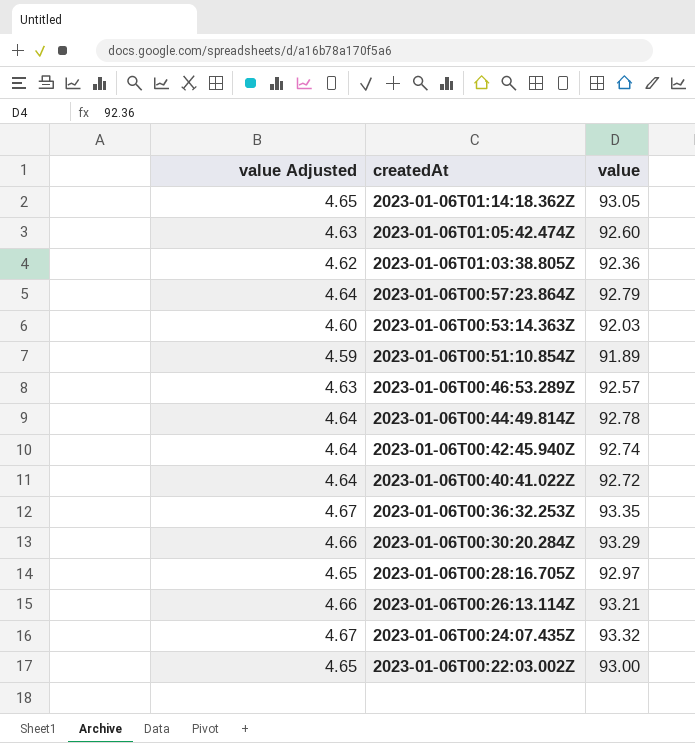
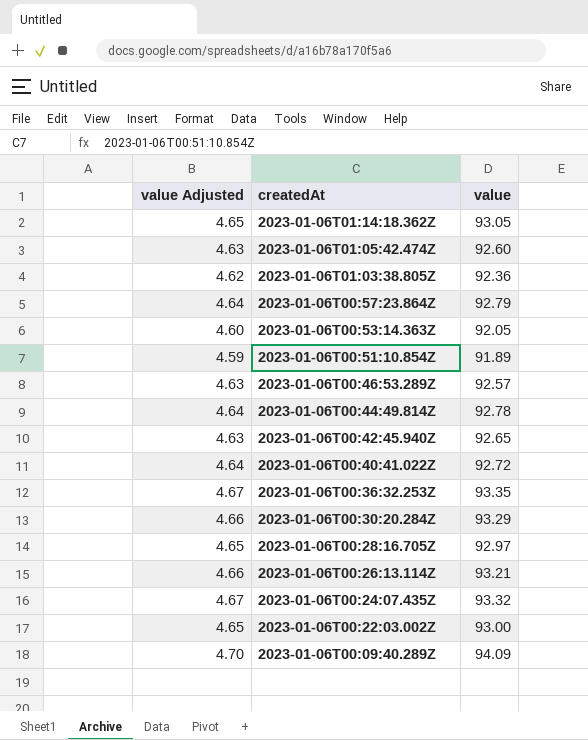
2023-01-06T00:53:14.363Z | value: 92.03 -> 92.05
2023-01-06T00:42:45.940Z | value Adjusted: 4.64 -> 4.63
2023-01-06T00:42:45.940Z | value: 92.74 -> 92.65
row 2023-01-06T00:09:40.289Z: none -> 4.70 | 94.09

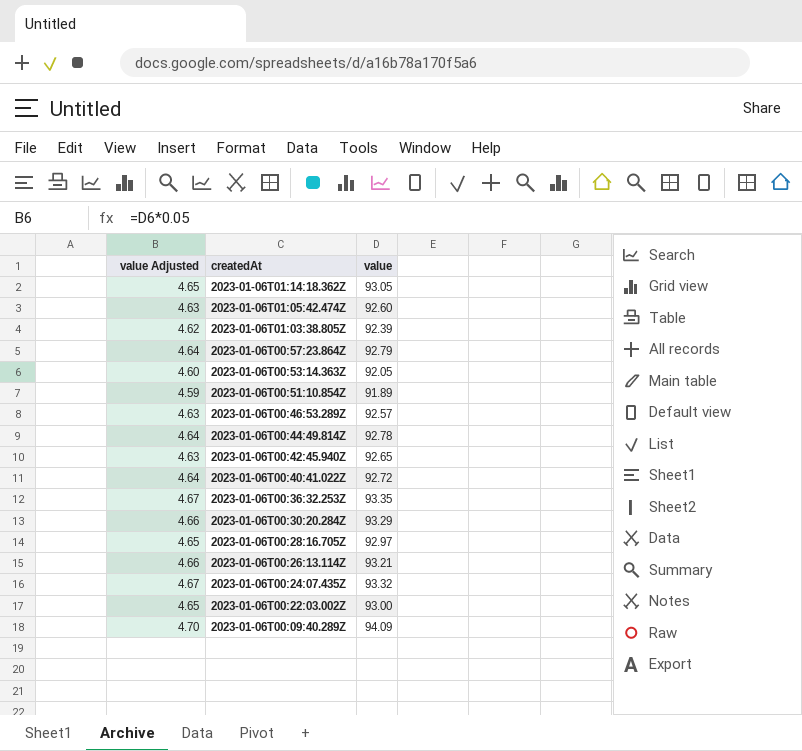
2023-01-06T01:03:38.805Z | value: 92.36 -> 92.39

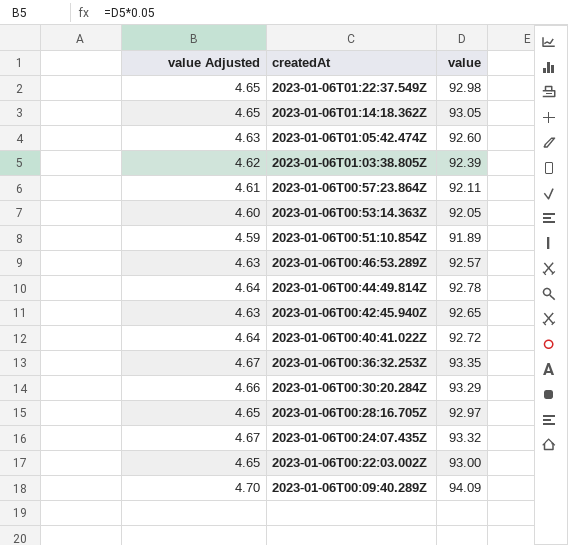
row 2023-01-06T00:26:13.114Z: 4.66 | 93.21 -> none
row 2023-01-06T01:22:37.549Z: none -> 4.65 | 92.98
2023-01-06T00:57:23.864Z | value Adjusted: 4.64 -> 4.61
2023-01-06T00:57:23.864Z | value: 92.79 -> 92.11

